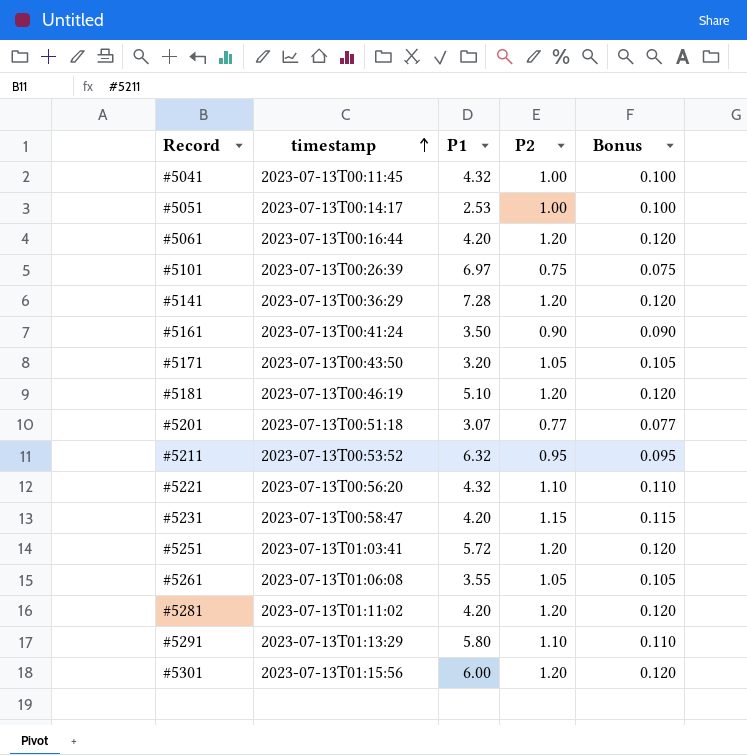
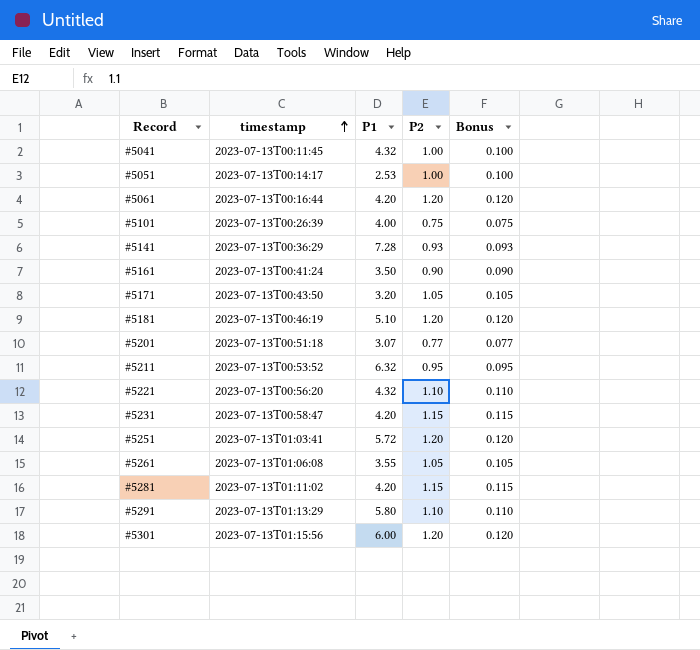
#5101 | P1: 6.97 -> 4.00
#5141 | P2: 1.20 -> 0.93
#5141 | Bonus: 0.120 -> 0.093
#5281 | P2: 1.20 -> 1.15
#5281 | Bonus: 0.120 -> 0.115

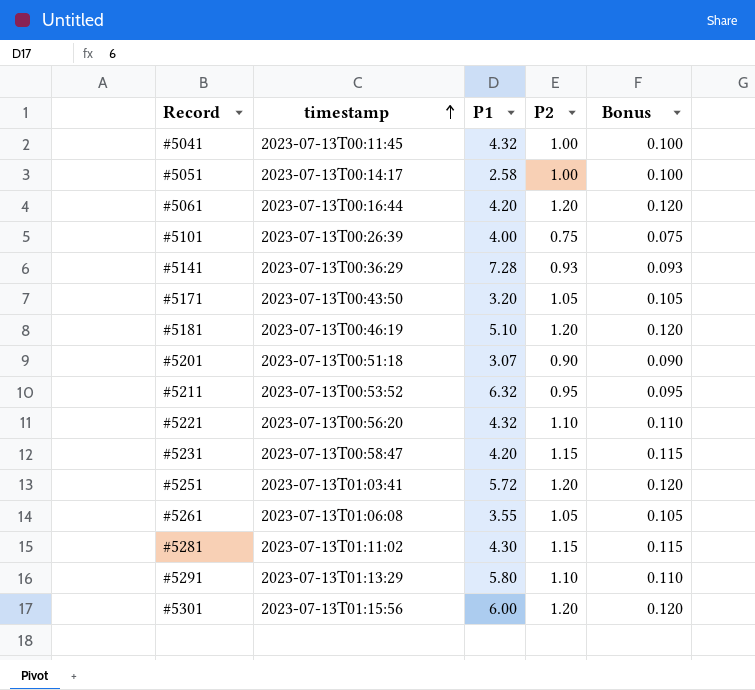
row #5161: 2023-07-13T00:41:24 | 3.50 | 0.90 | 0.090 -> none
#5051 | P1: 2.53 -> 2.58
#5201 | P2: 0.77 -> 0.90
#5201 | Bonus: 0.077 -> 0.090
#5281 | P1: 4.20 -> 4.30

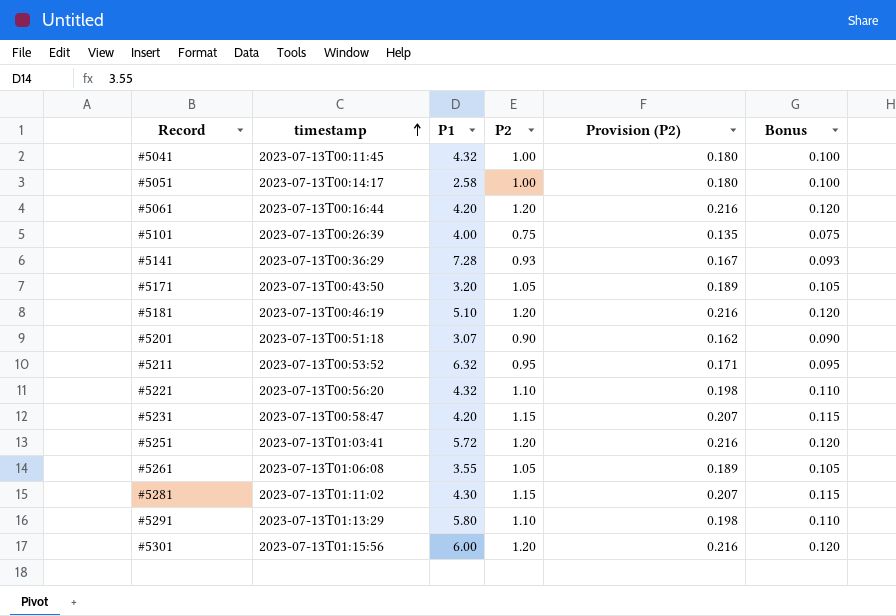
column Provision (P2) | formula: none -> [P2] * 0.18

